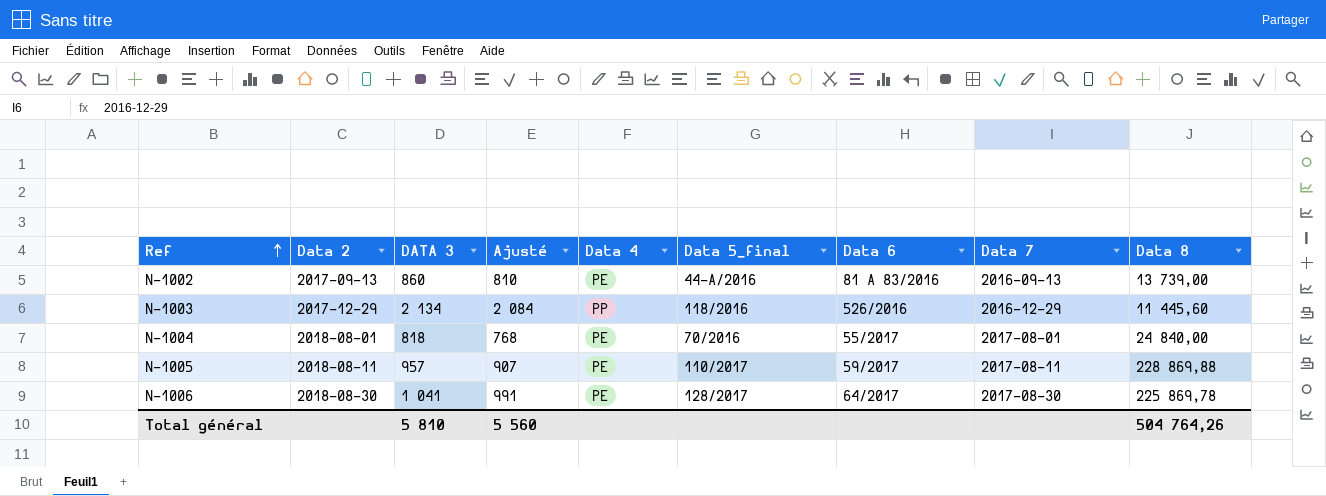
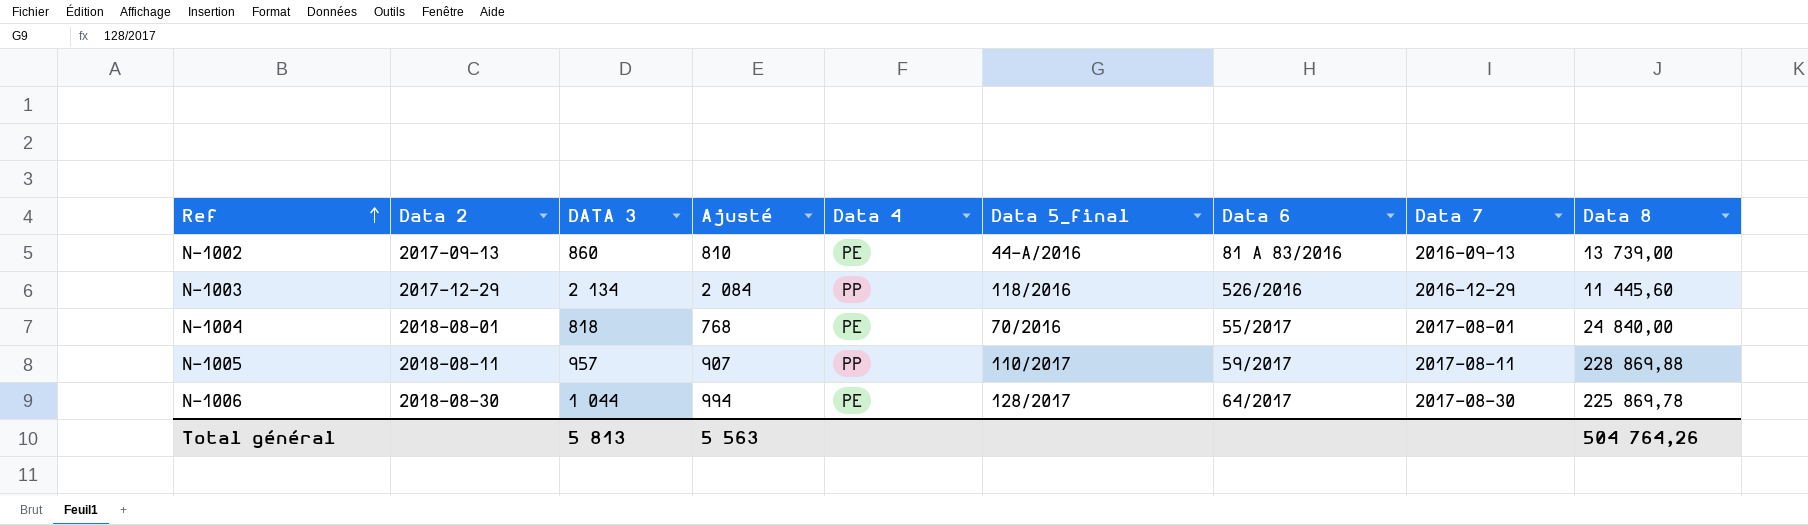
N-1005 | Data 4: PE -> PP
N-1006 | DATA 3: 1 041 -> 1 044
N-1006 | Ajusté: 991 -> 994
Total général | DATA 3: 5 810 -> 5 813
Total général | Ajusté: 5 560 -> 5 563

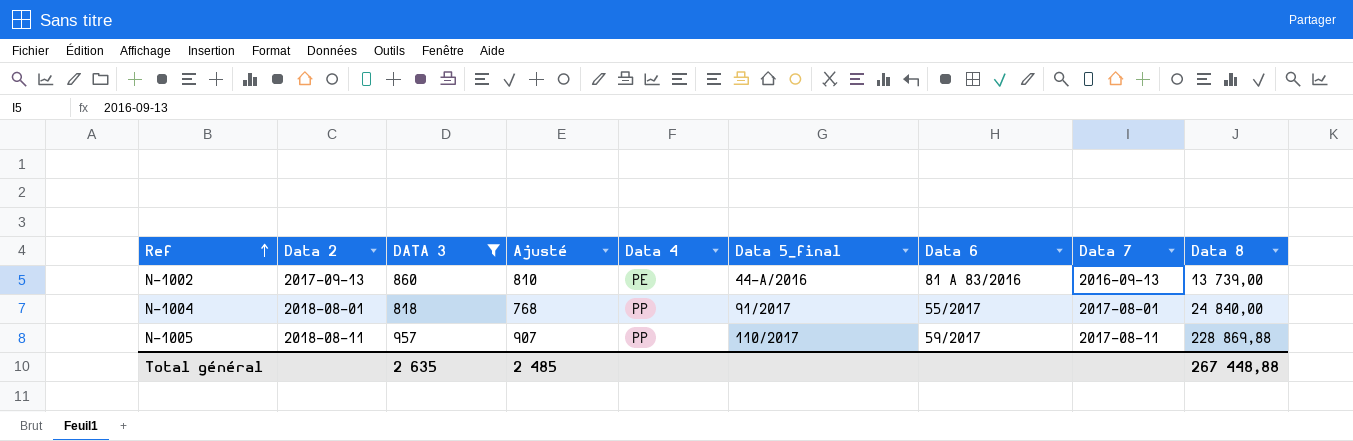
filter: none -> DATA 3 <= 957
N-1004 | Data 4: PE -> PP
N-1004 | Data 5_final: 70/2016 -> 91/2017
Total général | DATA 3: 5 813 -> 2 635
Total général | Ajusté: 5 563 -> 2 485
Total général | Data 8: 504 764,26 -> 267 448,88

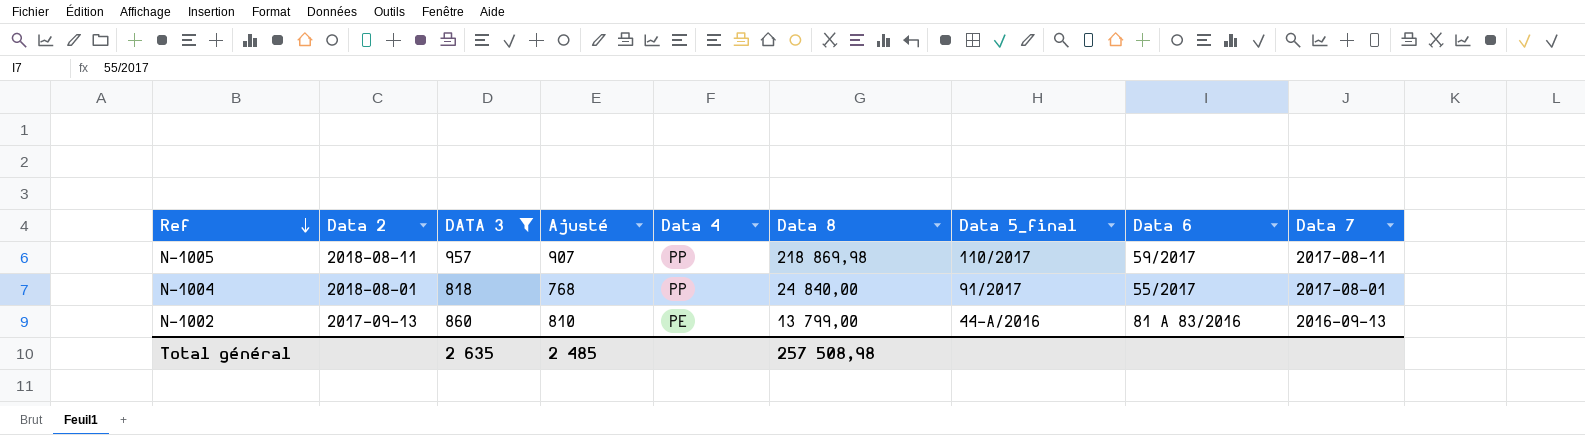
row order: Ref ascending -> Ref descending
column Data 8 | position: 9 -> 6
N-1005 | Data 8: 228 869,88 -> 218 869,98
N-1002 | Data 8: 13 739,00 -> 13 799,00
Total général | Data 8: 267 448,88 -> 257 508,98

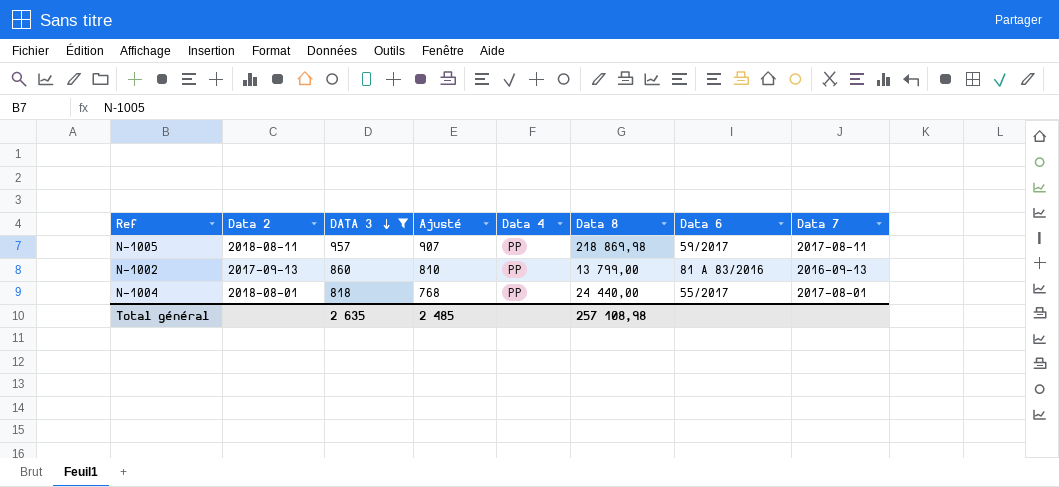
row order: Ref descending -> DATA 3 descending
column Data 5_final | position: 7 -> none
N-1002 | Data 4: PE -> PP
N-1004 | Data 8: 24 840,00 -> 24 440,00
Total général | Data 8: 257 508,98 -> 257 108,98

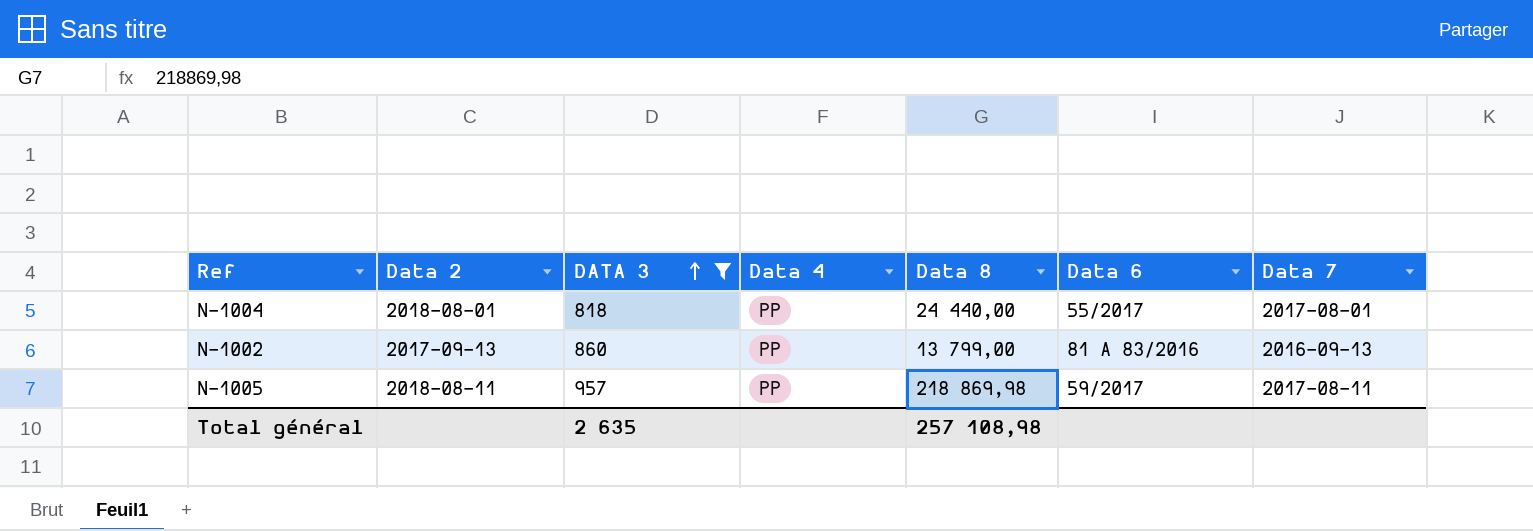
row order: DATA 3 descending -> DATA 3 ascending
column Ajusté | formula: [DATA 3] - 50 -> none

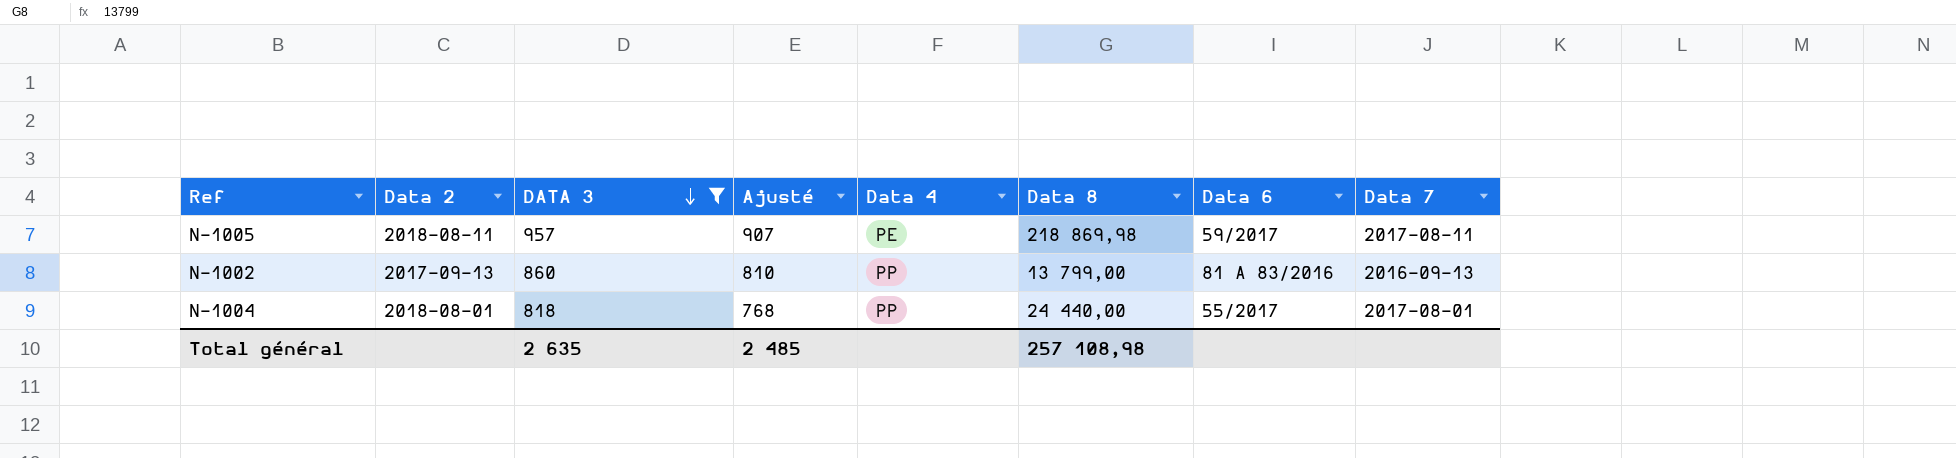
row order: DATA 3 ascending -> DATA 3 descending
column Ajusté | formula: none -> [DATA 3] - 50
N-1005 | Data 4: PP -> PE

